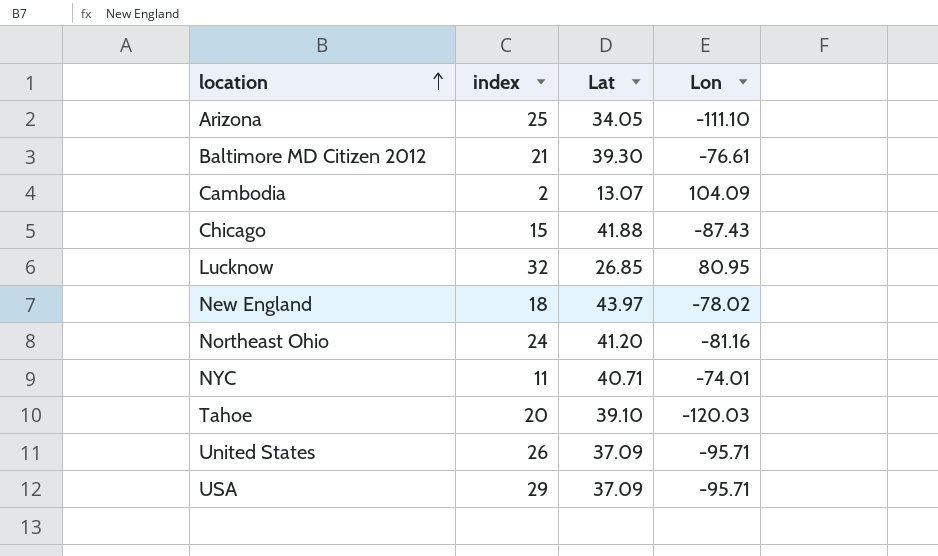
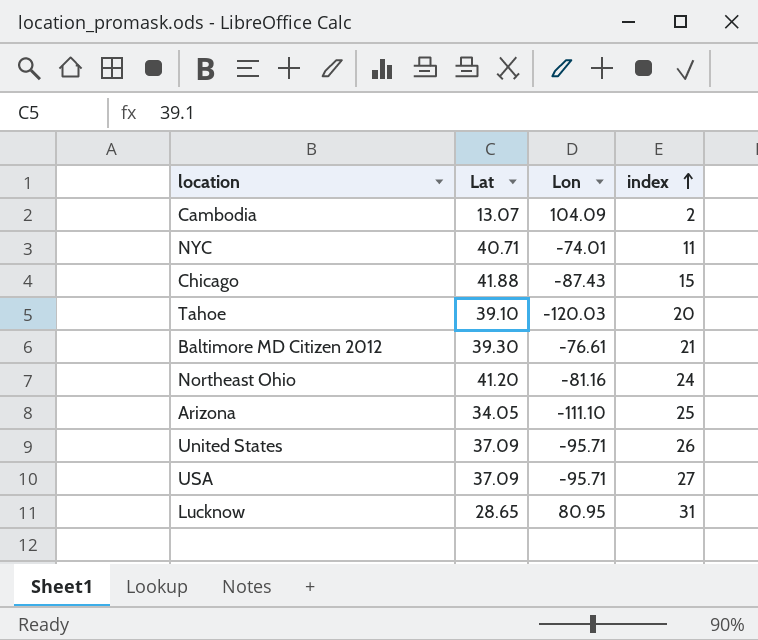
row order: location ascending -> index ascending
column index | position: 2 -> 4
row New England: 18 | 43.97 | -78.02 -> none
USA | index: 29 -> 27
Lucknow | Lat: 26.85 -> 28.65
Lucknow | index: 32 -> 31

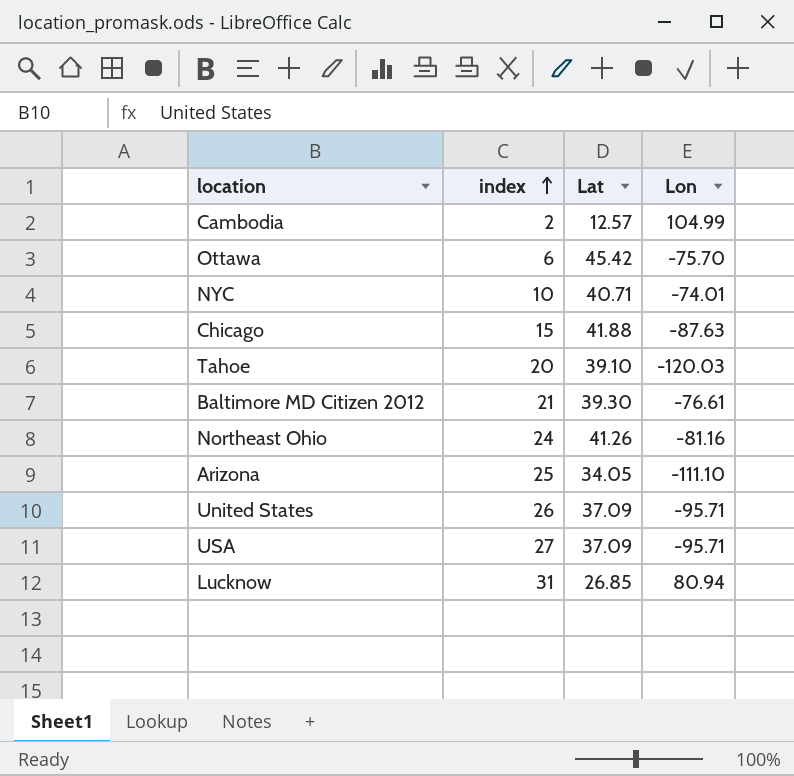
column index | position: 4 -> 2
Cambodia | Lat: 13.07 -> 12.57
Cambodia | Lon: 104.09 -> 104.99
row Ottawa: none -> 6 | 45.42 | -75.70
NYC | index: 11 -> 10
Chicago | Lon: -87.43 -> -87.63
Northeast Ohio | Lat: 41.20 -> 41.26
Lucknow | Lat: 28.65 -> 26.85
Lucknow | Lon: 80.95 -> 80.94

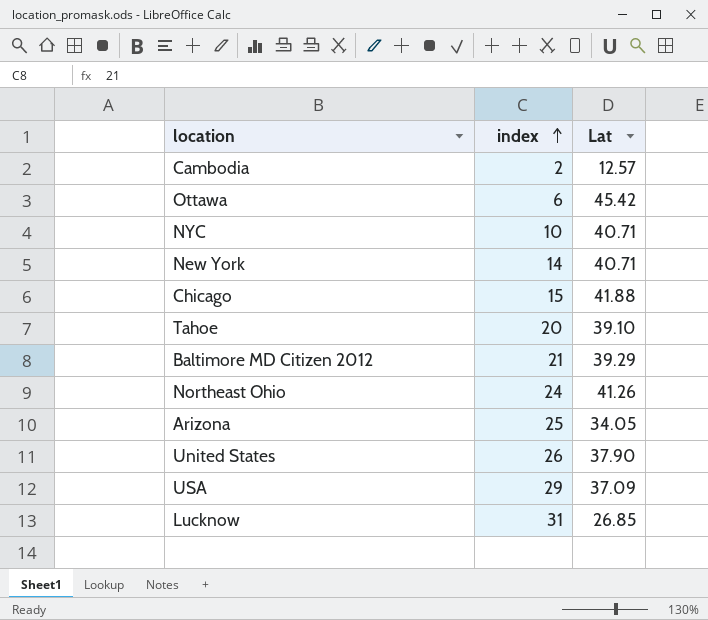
column Lon | position: 4 -> none
row New York: none -> 14 | 40.71
Baltimore MD Citizen 2012 | Lat: 39.30 -> 39.29
United States | Lat: 37.09 -> 37.90
USA | index: 27 -> 29

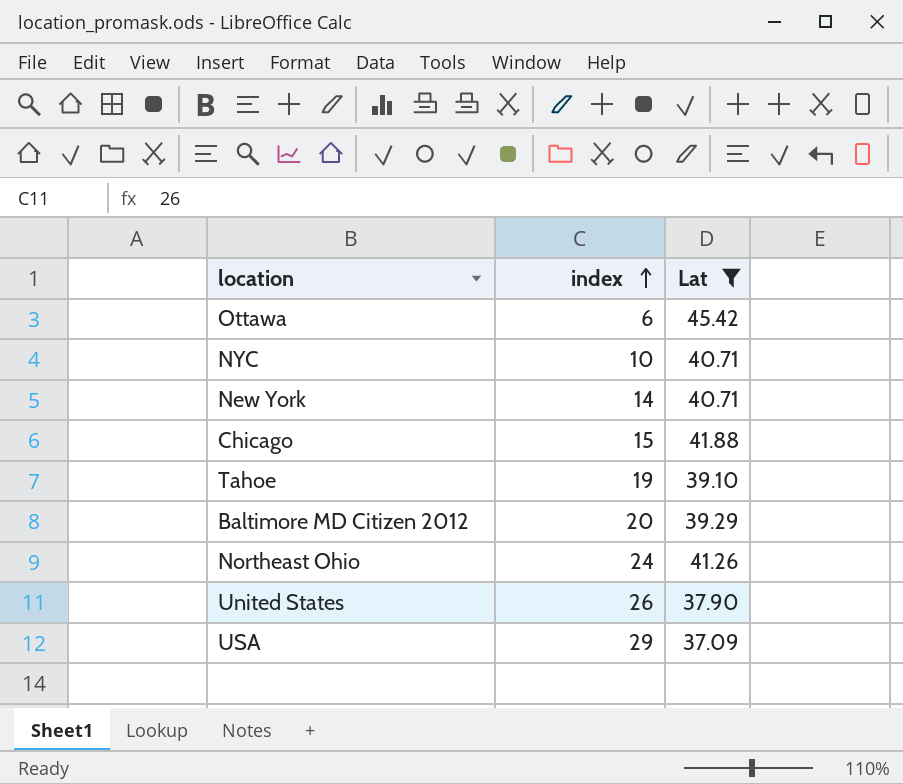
filter: none -> Lat >= 37.09
Tahoe | index: 20 -> 19
Baltimore MD Citizen 2012 | index: 21 -> 20

